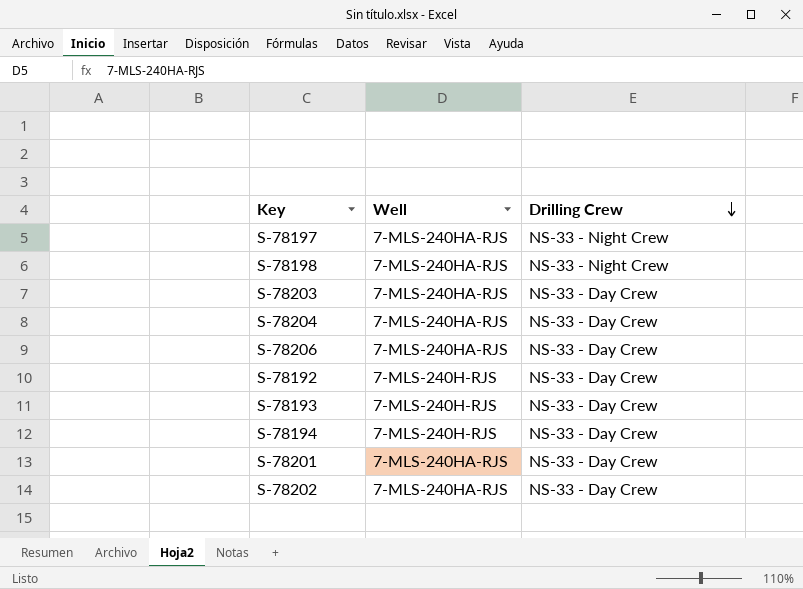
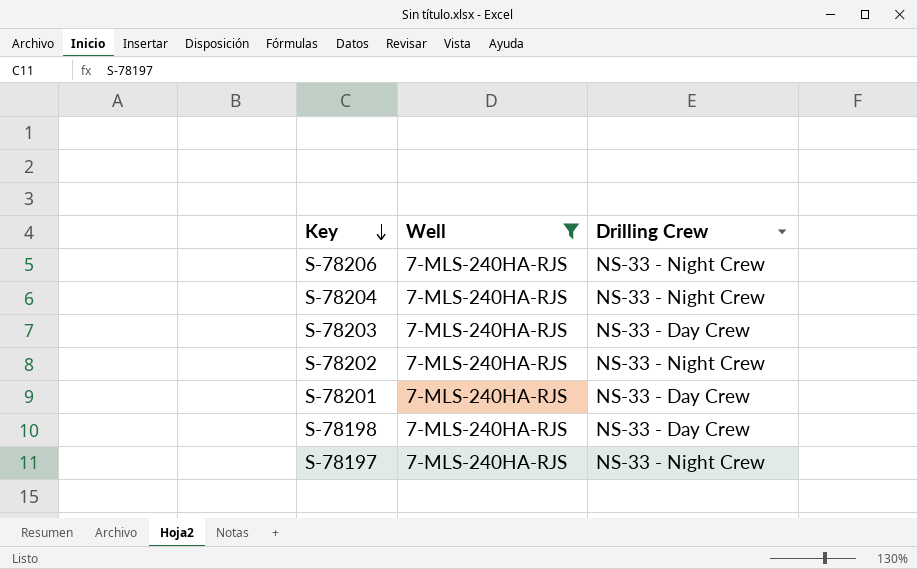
filter: none -> Well = 7-MLS-240HA-RJS
row order: Drilling Crew descending -> Key descending
S-78206 | Drilling Crew: NS-33 - Day Crew -> NS-33 - Night Crew
S-78204 | Drilling Crew: NS-33 - Day Crew -> NS-33 - Night Crew
S-78202 | Drilling Crew: NS-33 - Day Crew -> NS-33 - Night Crew
S-78198 | Drilling Crew: NS-33 - Night Crew -> NS-33 - Day Crew

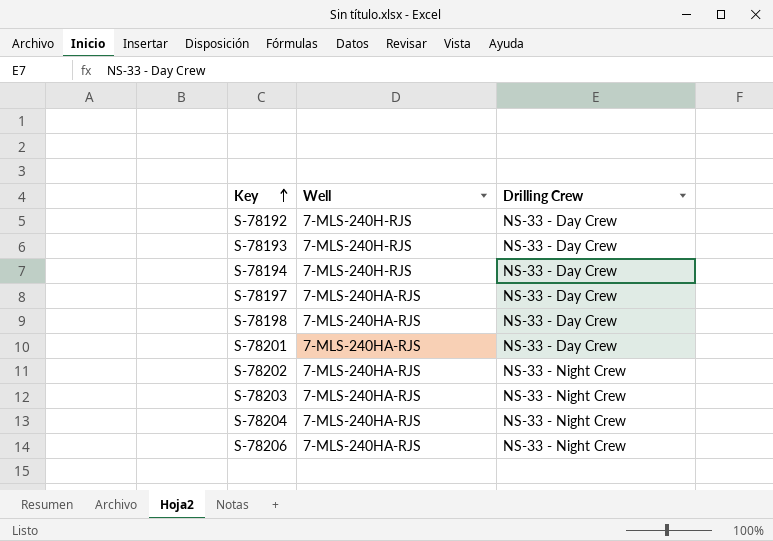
filter: Well = 7-MLS-240HA-RJS -> none
row order: Key descending -> Key ascending
S-78197 | Drilling Crew: NS-33 - Night Crew -> NS-33 - Day Crew
S-78203 | Drilling Crew: NS-33 - Day Crew -> NS-33 - Night Crew

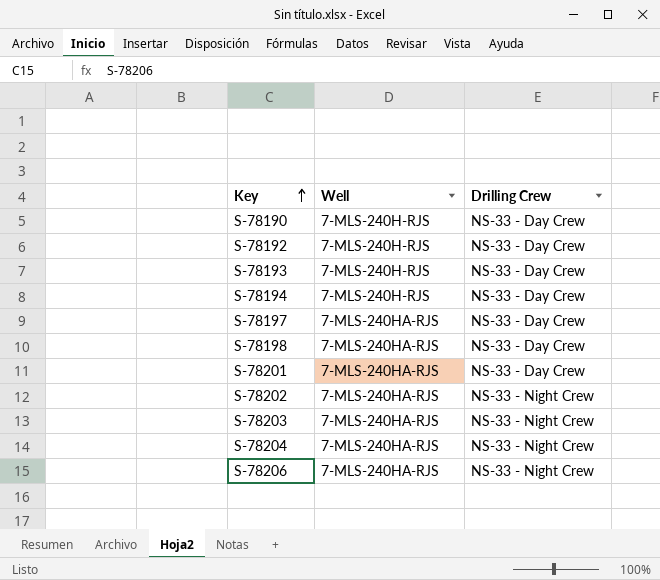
row S-78190: none -> 7-MLS-240H-RJS | NS-33 - Day Crew

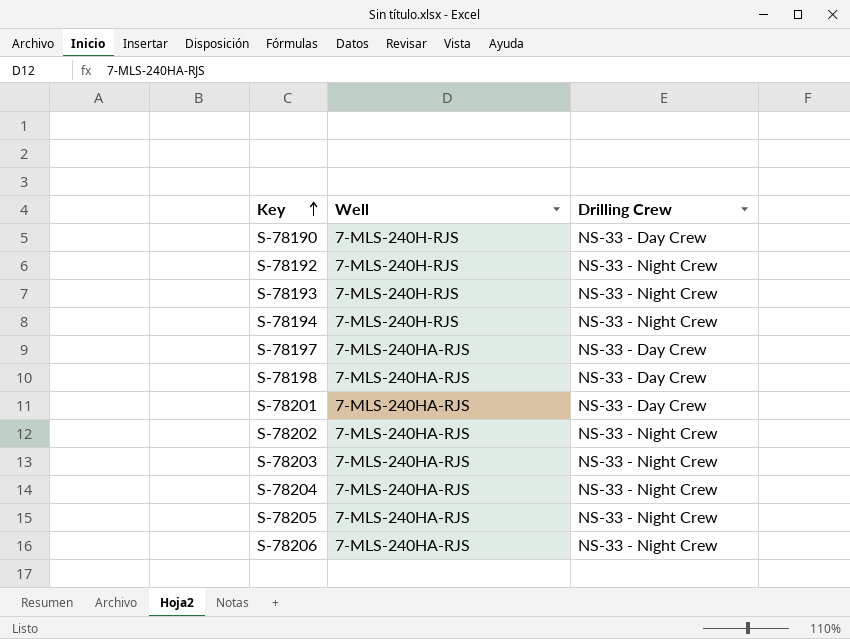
S-78192 | Drilling Crew: NS-33 - Day Crew -> NS-33 - Night Crew
S-78193 | Drilling Crew: NS-33 - Day Crew -> NS-33 - Night Crew
S-78194 | Drilling Crew: NS-33 - Day Crew -> NS-33 - Night Crew
row S-78205: none -> 7-MLS-240HA-RJS | NS-33 - Night Crew

